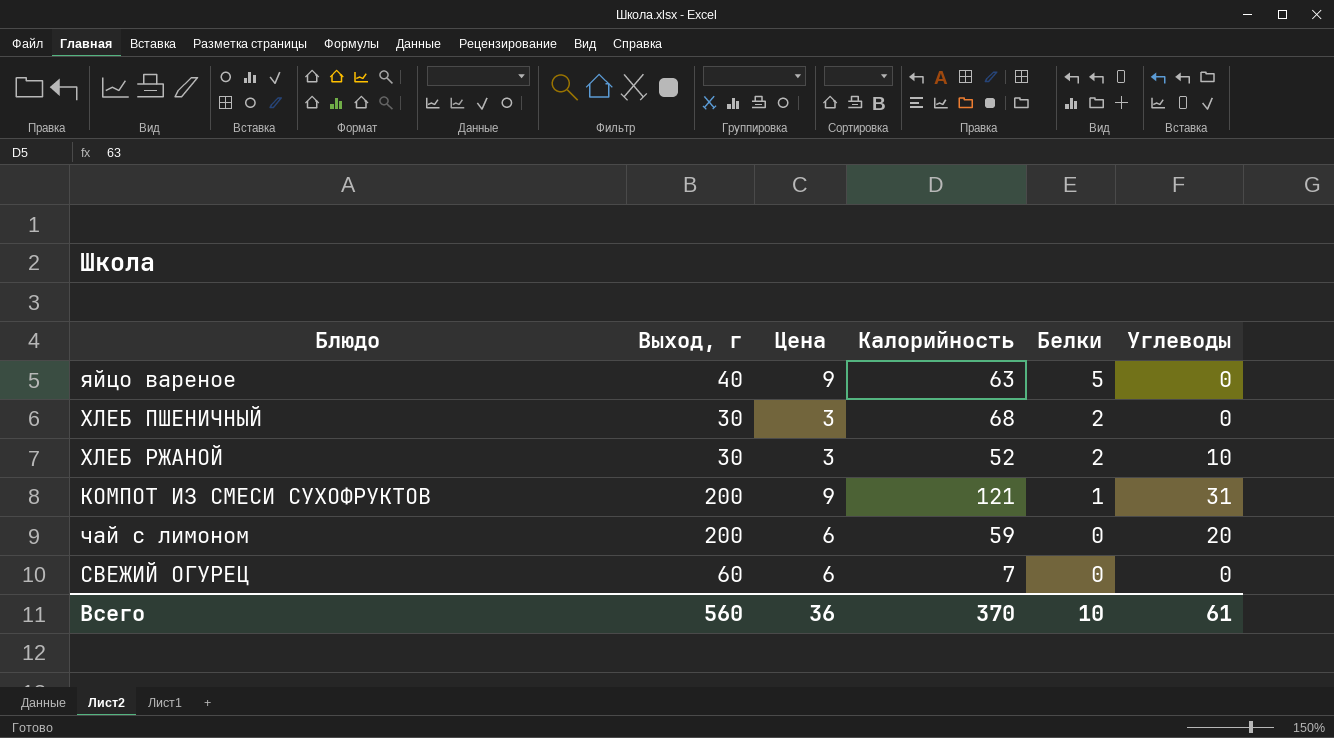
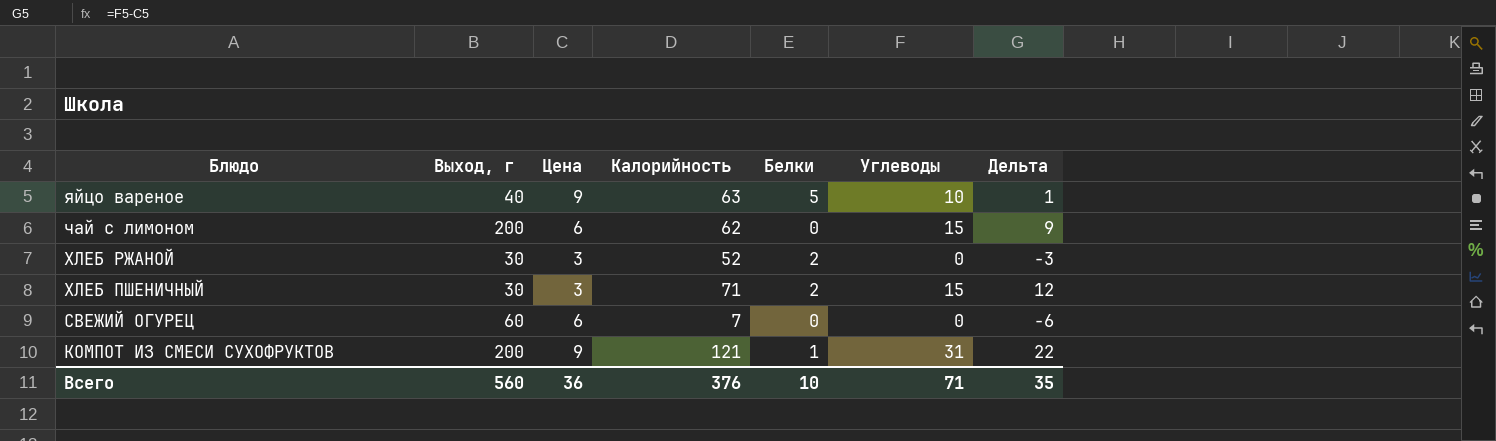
row order: Белки descending -> Блюдо descending
column Дельта | formula: none -> [Углеводы] - [Цена]
яйцо вареное | Углеводы: 0 -> 10
чай с лимоном | Калорийность: 59 -> 62
чай с лимоном | Углеводы: 20 -> 15
ХЛЕБ РЖАНОЙ | Углеводы: 10 -> 0
ХЛЕБ ПШЕНИЧНЫЙ | Калорийность: 68 -> 71
ХЛЕБ ПШЕНИЧНЫЙ | Углеводы: 0 -> 15
Всего | Калорийность: 370 -> 376
Всего | Углеводы: 61 -> 71

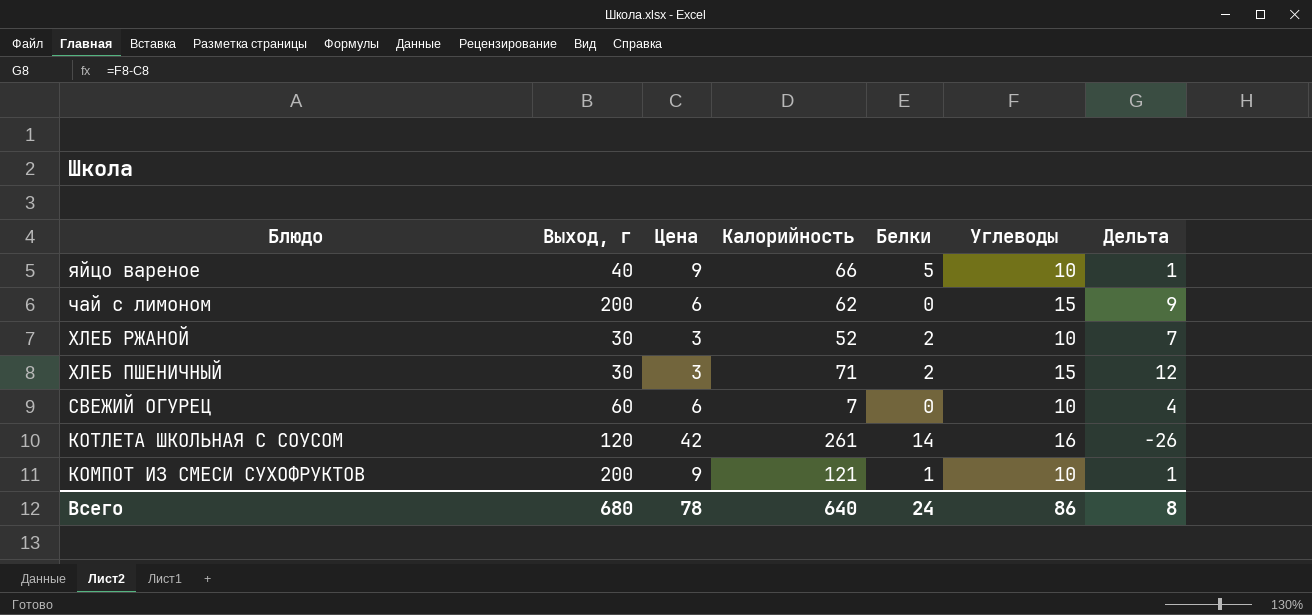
яйцо вареное | Калорийность: 63 -> 66
ХЛЕБ РЖАНОЙ | Углеводы: 0 -> 10
ХЛЕБ РЖАНОЙ | Дельта: -3 -> 7
СВЕЖИЙ ОГУРЕЦ | Углеводы: 0 -> 10
СВЕЖИЙ ОГУРЕЦ | Дельта: -6 -> 4
row КОТЛЕТА ШКОЛЬНАЯ С СОУСОМ: none -> 120 | 42 | 261 | 14 | 16 | -26
КОМПОТ ИЗ СМЕСИ СУХОФРУКТОВ | Углеводы: 31 -> 10
КОМПОТ ИЗ СМЕСИ СУХОФРУКТОВ | Дельта: 22 -> 1
Всего | Выход, г: 560 -> 680
Всего | Цена: 36 -> 78
Всего | Калорийность: 376 -> 640
Всего | Белки: 10 -> 24
Всего | Углеводы: 71 -> 86
Всего | Дельта: 35 -> 8

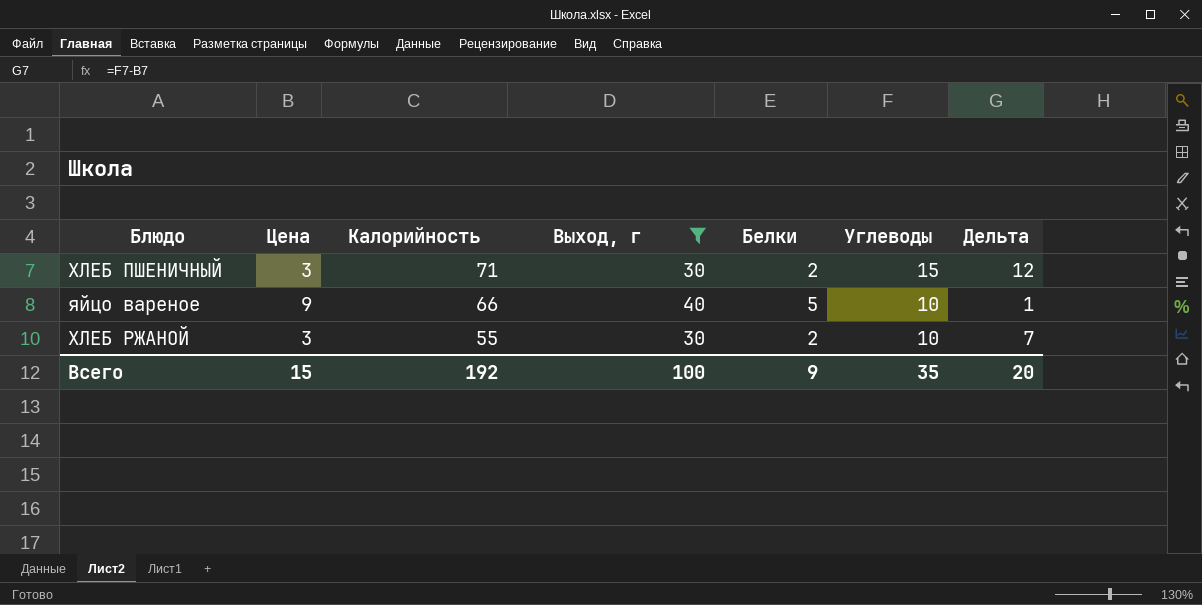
filter: none -> Выход, г <= 40
row order: Блюдо descending -> Калорийность descending
column Выход, г | position: 2 -> 4
ХЛЕБ РЖАНОЙ | Калорийность: 52 -> 55
Всего | Цена: 78 -> 15
Всего | Калорийность: 640 -> 192
Всего | Выход, г: 680 -> 100
Всего | Белки: 24 -> 9
Всего | Углеводы: 86 -> 35
Всего | Дельта: 8 -> 20

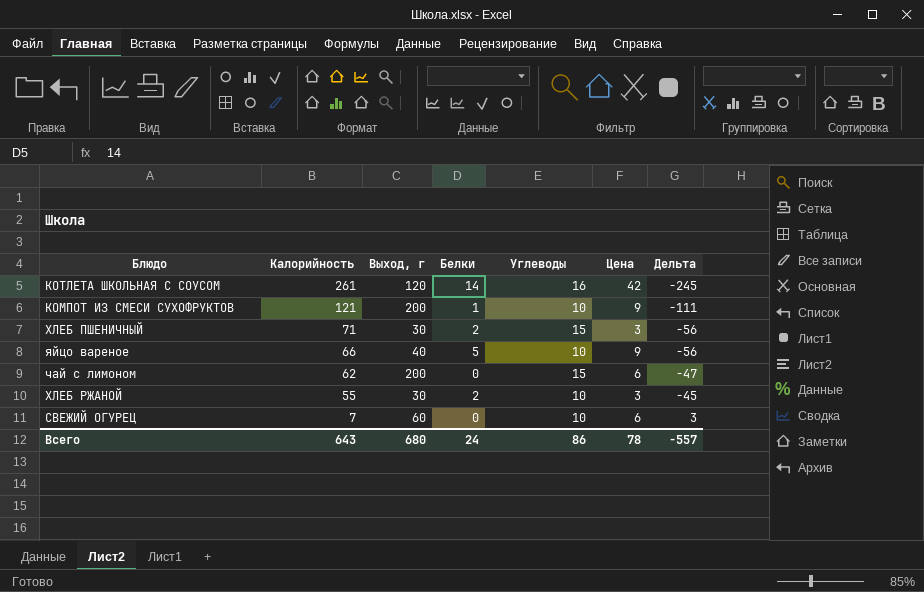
filter: Выход, г <= 40 -> none
column Цена | position: 2 -> 6
column Дельта | formula: [Углеводы] - [Цена] -> [Углеводы] - [Калорийность]
Всего | Калорийность: 192 -> 643
Всего | Выход, г: 100 -> 680
Всего | Белки: 9 -> 24
Всего | Углеводы: 35 -> 86
Всего | Цена: 15 -> 78
Всего | Дельта: 20 -> -557

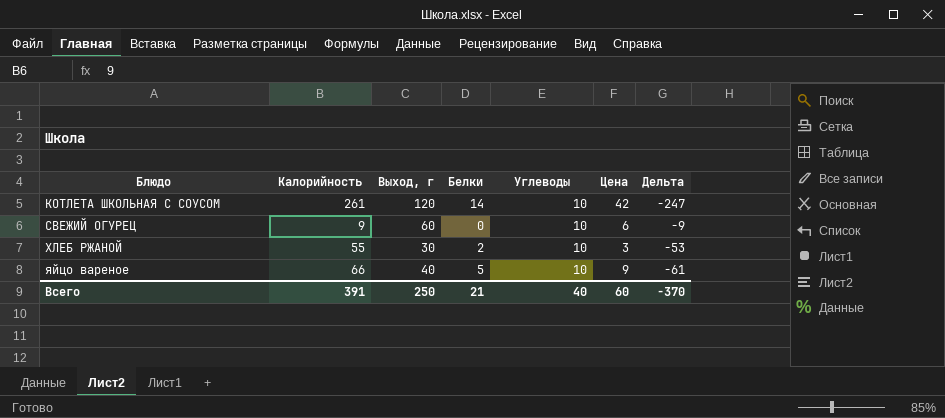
row order: Калорийность descending -> Блюдо ascending
column Дельта | formula: [Углеводы] - [Калорийность] -> [Белки] - [Калорийность]
row КОМПОТ ИЗ СМЕСИ СУХОФРУКТОВ: 121 | 200 | 1 | 10 | 9 | -111 -> none
row ХЛЕБ ПШЕНИЧНЫЙ: 71 | 30 | 2 | 15 | 3 | -56 -> none
row чай с лимоном: 62 | 200 | 0 | 15 | 6 | -47 -> none
КОТЛЕТА ШКОЛЬНАЯ С СОУСОМ | Углеводы: 16 -> 10
СВЕЖИЙ ОГУРЕЦ | Калорийность: 7 -> 9
Всего | Калорийность: 643 -> 391
Всего | Выход, г: 680 -> 250
Всего | Белки: 24 -> 21
Всего | Углеводы: 86 -> 40
Всего | Цена: 78 -> 60
Всего | Дельта: -557 -> -370

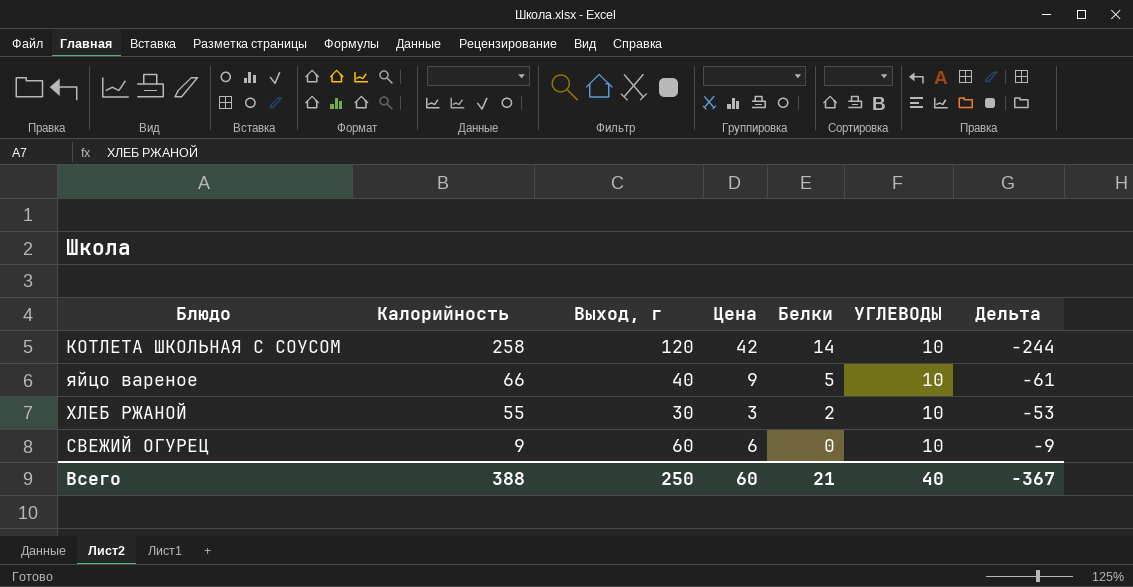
row order: Блюдо ascending -> Калорийность descending
column Цена | position: 6 -> 4
column name: Углеводы -> УГЛЕВОДЫ
КОТЛЕТА ШКОЛЬНАЯ С СОУСОМ | Калорийность: 261 -> 258
КОТЛЕТА ШКОЛЬНАЯ С СОУСОМ | Дельта: -247 -> -244
Всего | Калорийность: 391 -> 388
Всего | Дельта: -370 -> -367

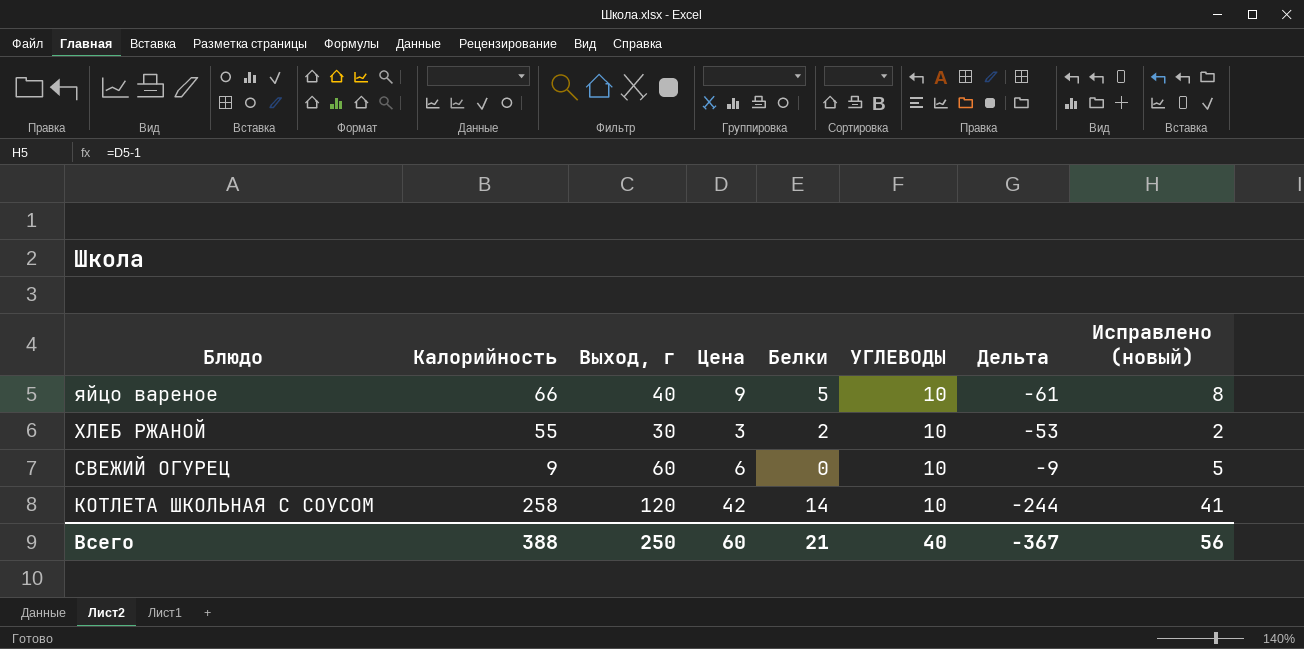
row order: Калорийность descending -> Блюдо descending
column Исправлено (новый) | formula: none -> [Цена] - 1

